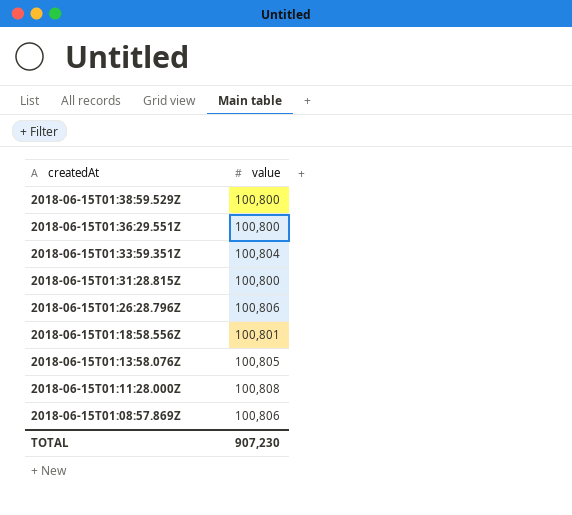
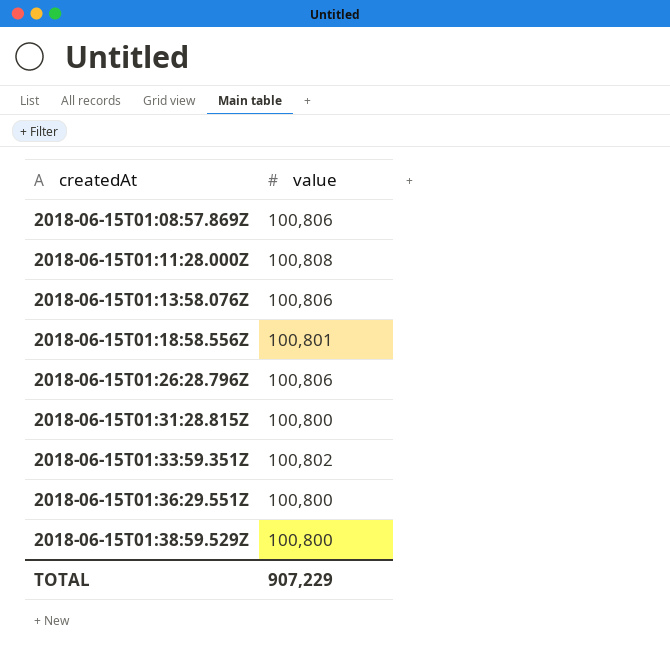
row order: createdAt descending -> createdAt ascending
2018-06-15T01:13:58.076Z | value: 100,805 -> 100,806
2018-06-15T01:33:59.351Z | value: 100,804 -> 100,802
TOTAL | value: 907,230 -> 907,229

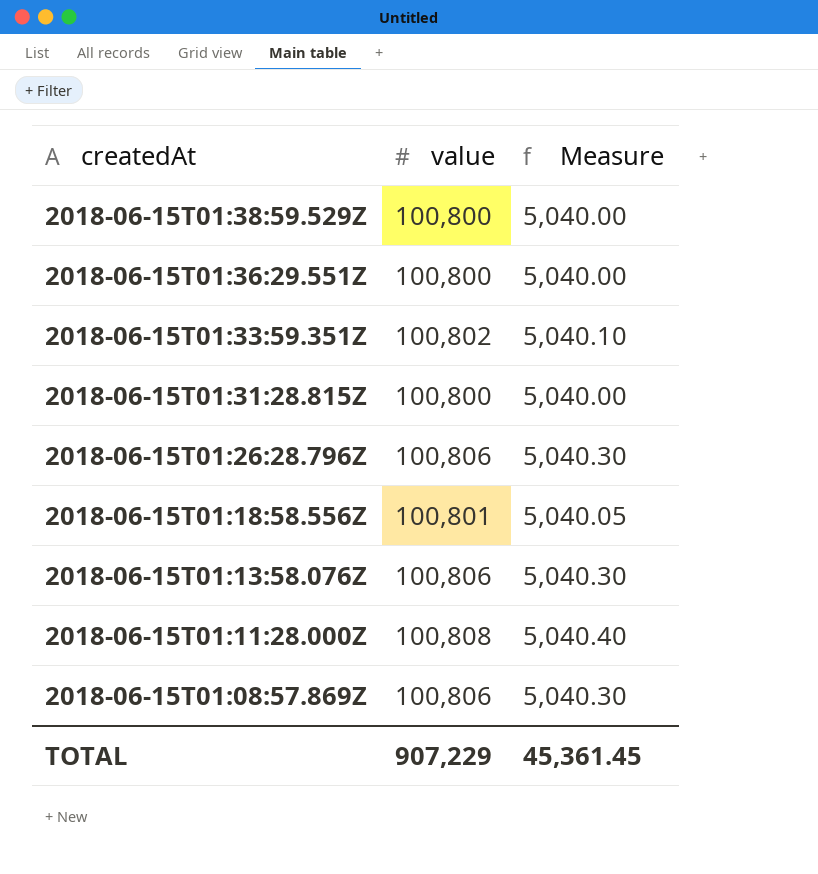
row order: createdAt ascending -> createdAt descending
column Measure | formula: none -> [value] * 0.05

